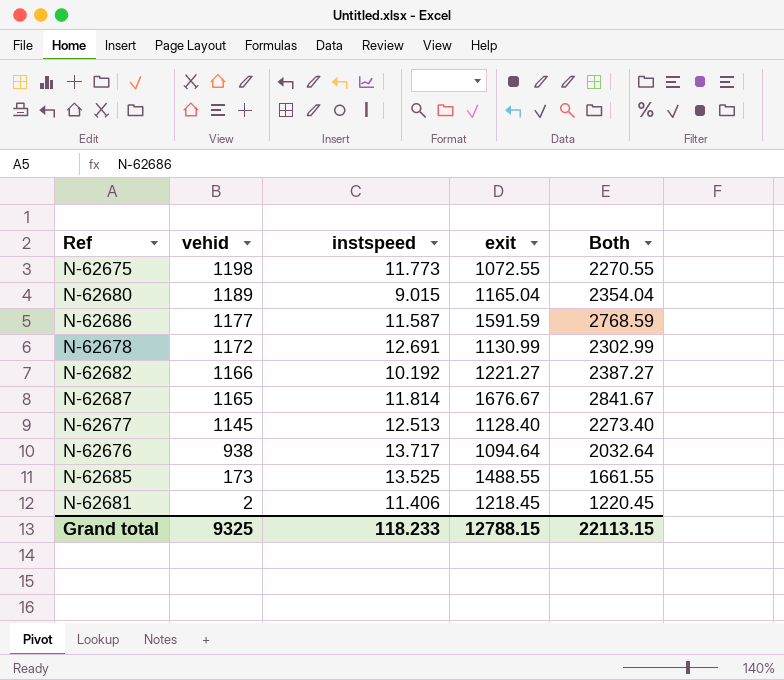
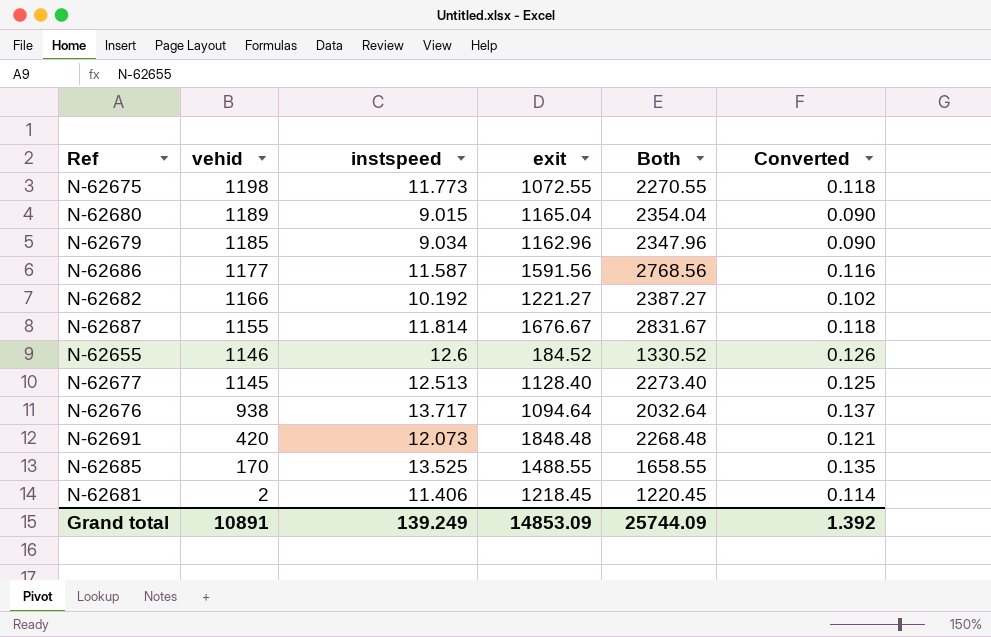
column Converted | formula: none -> [instspeed] * 0.01
row N-62678: 1172 | 12.691 | 1130.99 | 2302.99 -> none
row N-62679: none -> 1185 | 9.034 | 1162.96 | 2347.96 | 0.090
N-62686 | exit: 1591.59 -> 1591.56
N-62686 | Both: 2768.59 -> 2768.56
N-62687 | vehid: 1165 -> 1155
N-62687 | Both: 2841.67 -> 2831.67
row N-62655: none -> 1146 | 12.6 | 184.52 | 1330.52 | 0.126
row N-62691: none -> 420 | 12.073 | 1848.48 | 2268.48 | 0.121
N-62685 | vehid: 173 -> 170
N-62685 | Both: 1661.55 -> 1658.55
Grand total | vehid: 9325 -> 10891
Grand total | instspeed: 118.233 -> 139.249
Grand total | exit: 12788.15 -> 14853.09
Grand total | Both: 22113.15 -> 25744.09

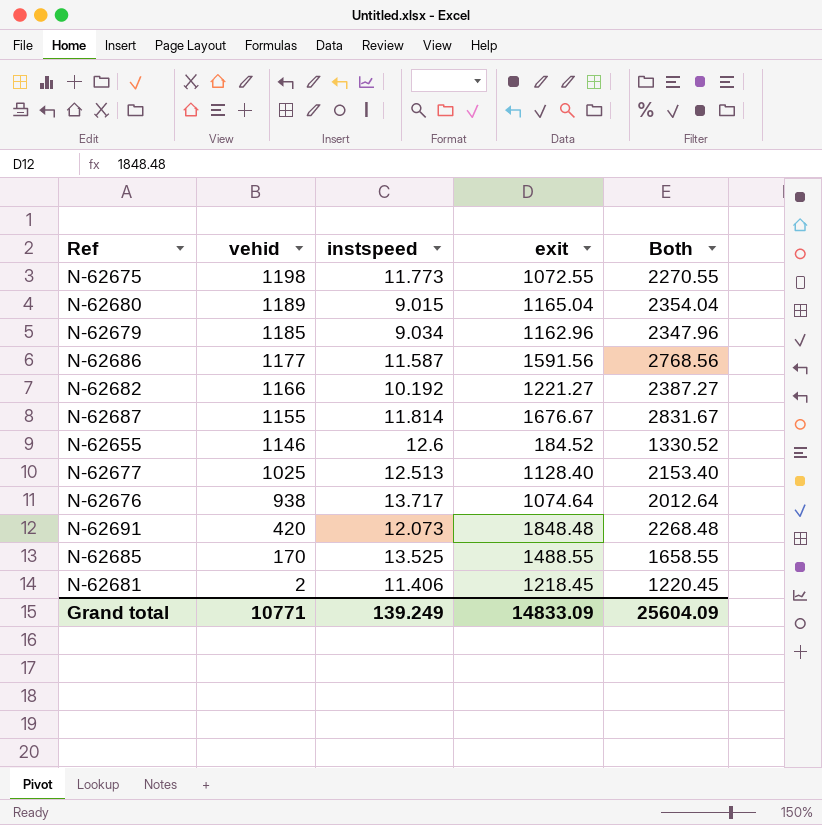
column Converted | formula: [instspeed] * 0.01 -> none
N-62677 | vehid: 1145 -> 1025
N-62677 | Both: 2273.40 -> 2153.40
N-62676 | exit: 1094.64 -> 1074.64
N-62676 | Both: 2032.64 -> 2012.64
Grand total | vehid: 10891 -> 10771
Grand total | exit: 14853.09 -> 14833.09
Grand total | Both: 25744.09 -> 25604.09

